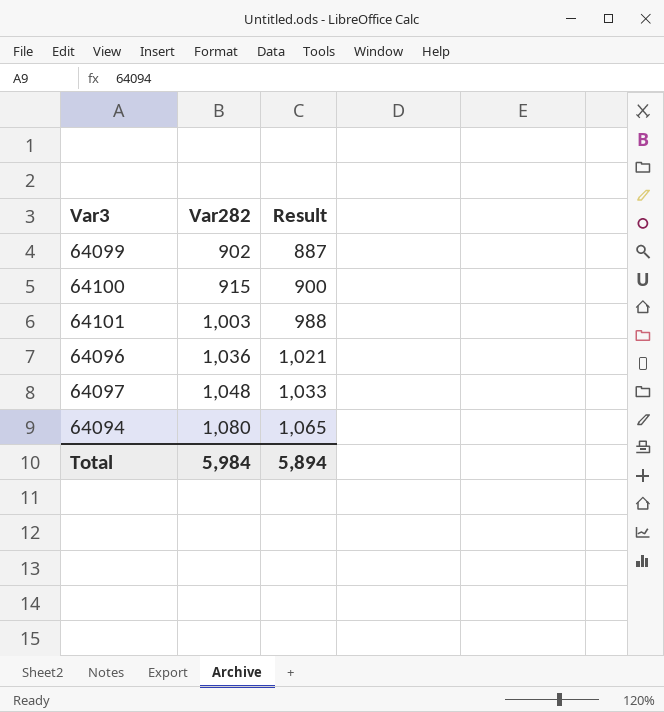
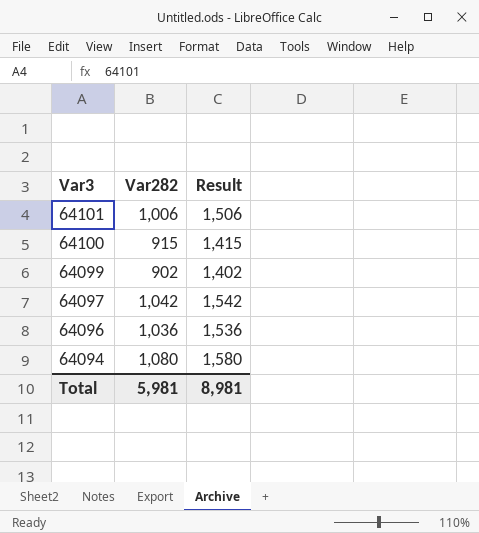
row order: Var282 ascending -> Var3 descending
column Result | formula: [Var282] - 15 -> [Var282] + 500
64101 | Var282: 1,003 -> 1,006
64097 | Var282: 1,048 -> 1,042
Total | Var282: 5,984 -> 5,981
Total | Result: 5,894 -> 8,981

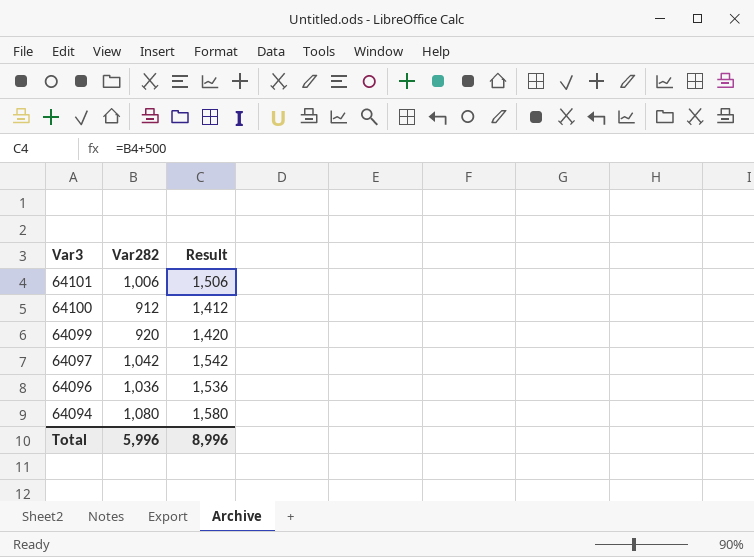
64100 | Var282: 915 -> 912
64100 | Result: 1,415 -> 1,412
64099 | Var282: 902 -> 920
64099 | Result: 1,402 -> 1,420
Total | Var282: 5,981 -> 5,996
Total | Result: 8,981 -> 8,996

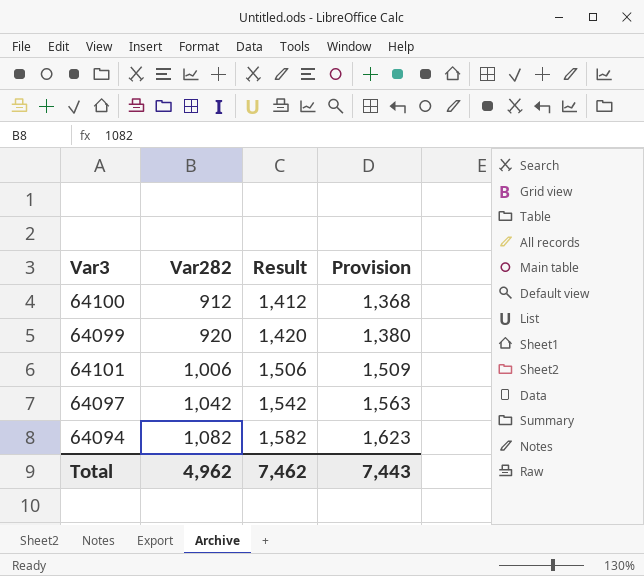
row order: Var3 descending -> Var282 ascending
column Provision | formula: none -> [Var282] * 1.5
row 64096: 1,036 | 1,536 -> none
64094 | Var282: 1,080 -> 1,082
64094 | Result: 1,580 -> 1,582
Total | Var282: 5,996 -> 4,962
Total | Result: 8,996 -> 7,462

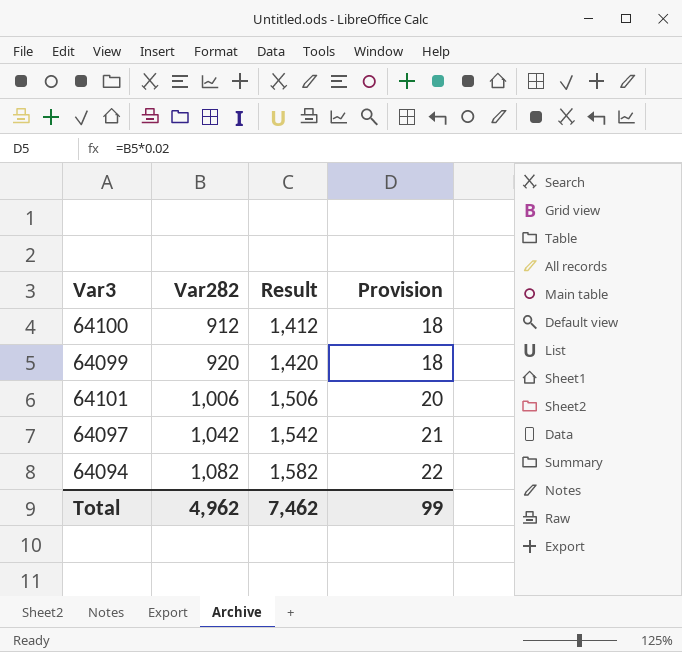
column Provision | formula: [Var282] * 1.5 -> [Var282] * 0.02
Total | Provision: 7,443 -> 99

